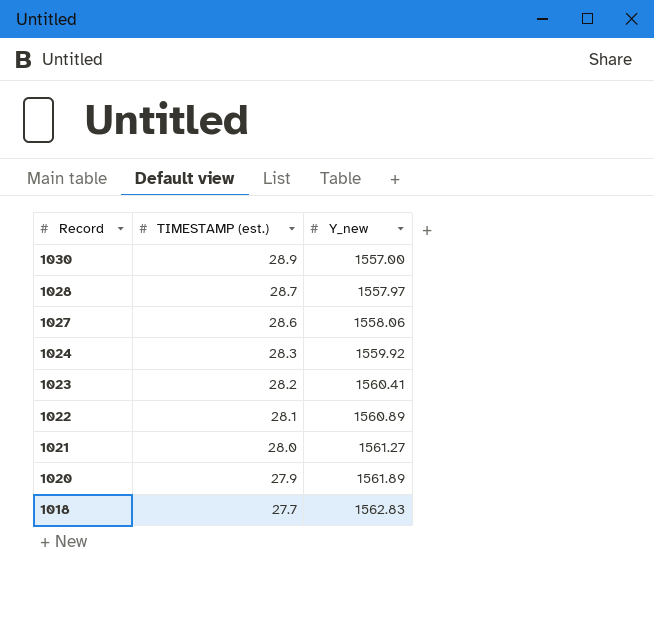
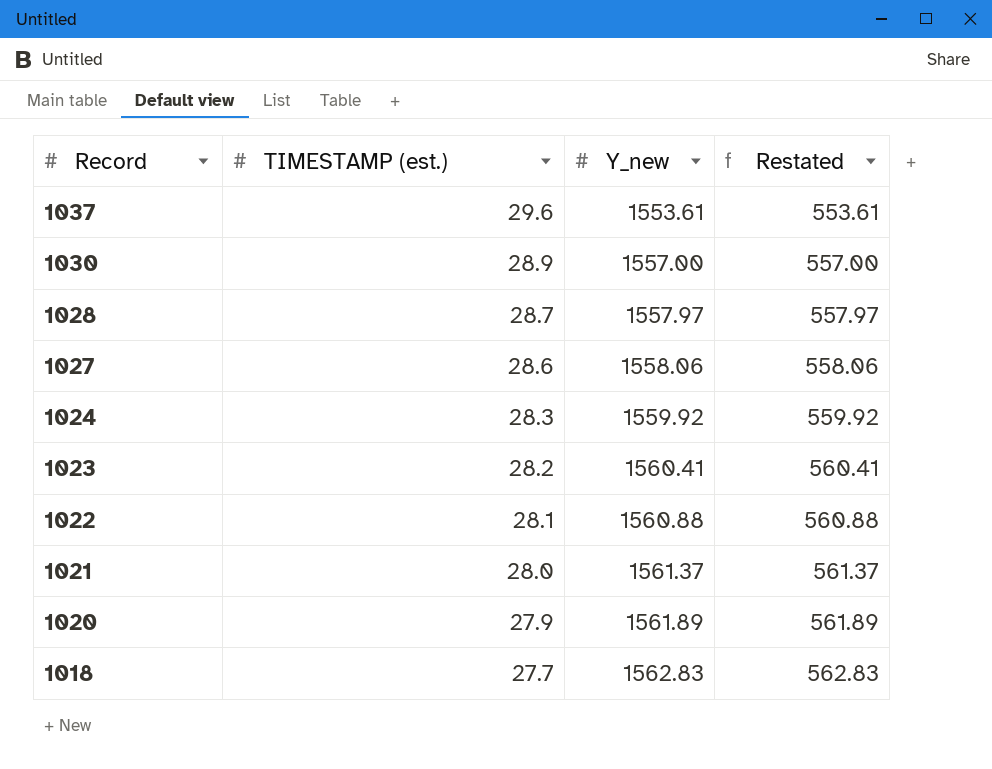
column Restated | formula: none -> [Y_new] - 1000
row 1037: none -> 29.6 | 1553.61 | 553.61
1022 | Y_new: 1560.89 -> 1560.88
1021 | Y_new: 1561.27 -> 1561.37

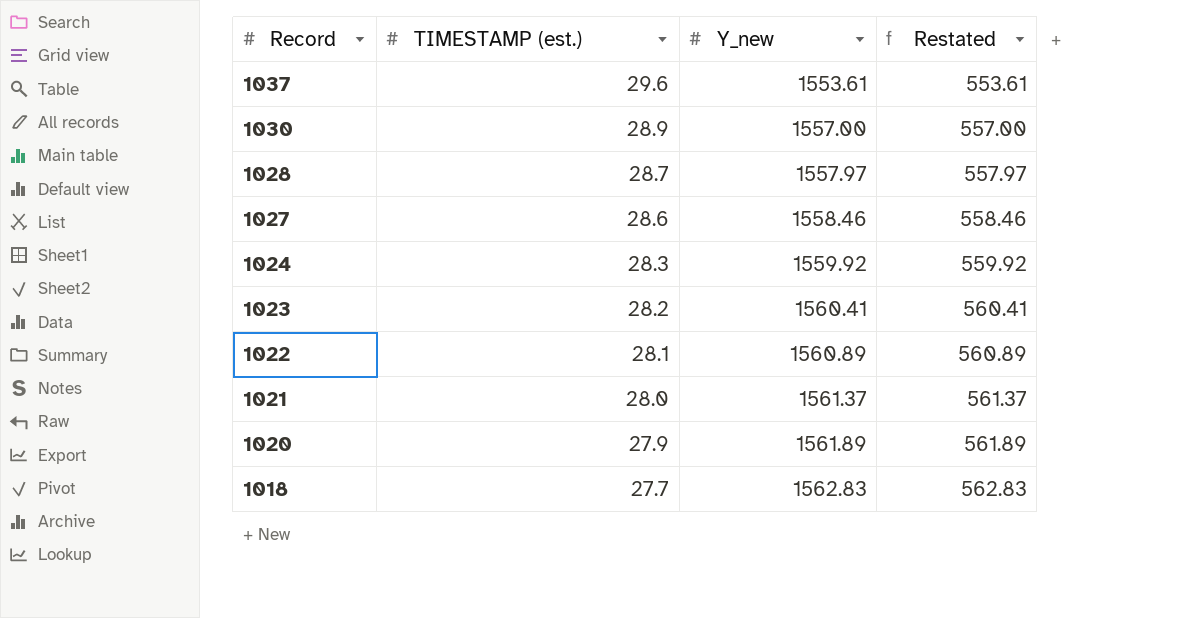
1027 | Y_new: 1558.06 -> 1558.46
1027 | Restated: 558.06 -> 558.46
1022 | Y_new: 1560.88 -> 1560.89
1022 | Restated: 560.88 -> 560.89

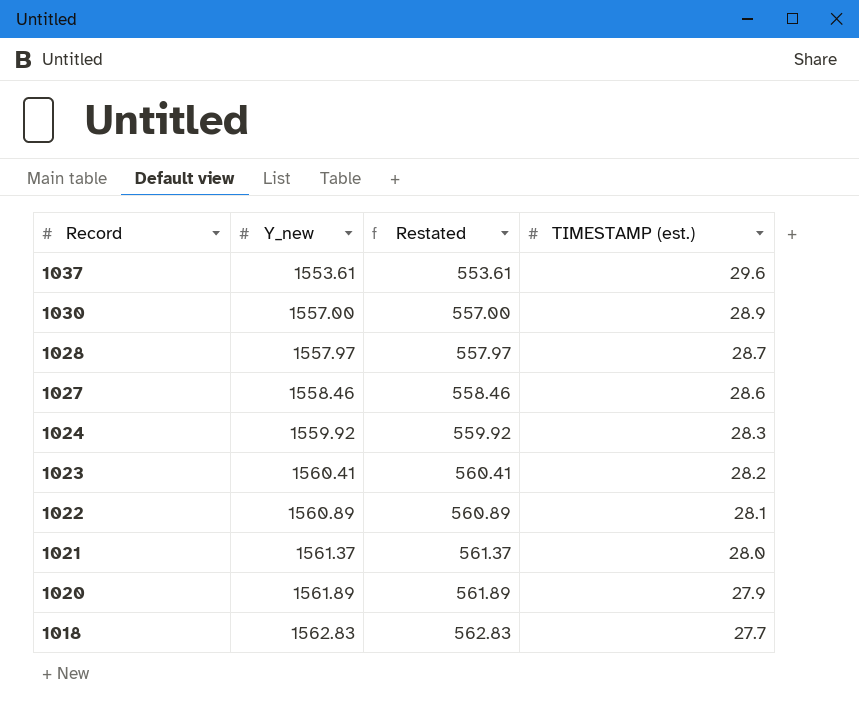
column TIMESTAMP (est.) | position: 2 -> 4

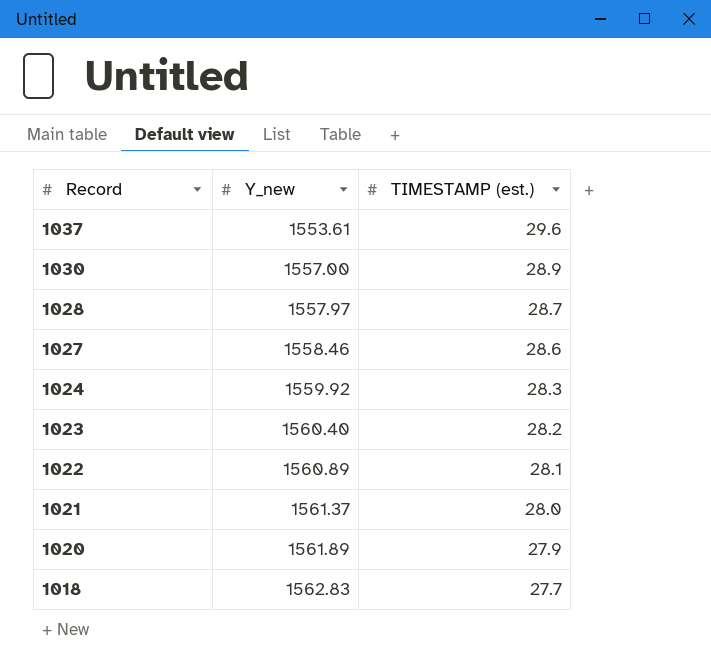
column Restated | formula: [Y_new] - 1000 -> none
1023 | Y_new: 1560.41 -> 1560.40

